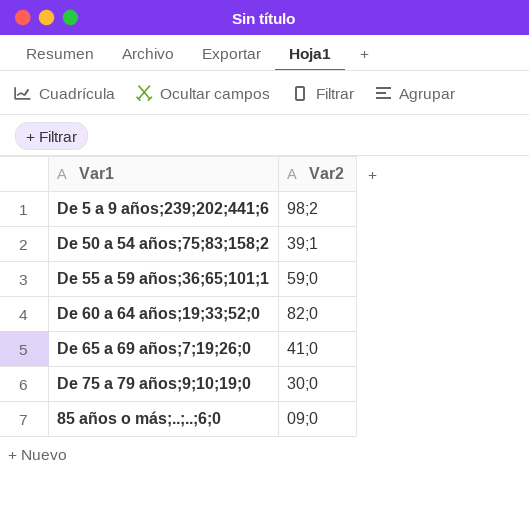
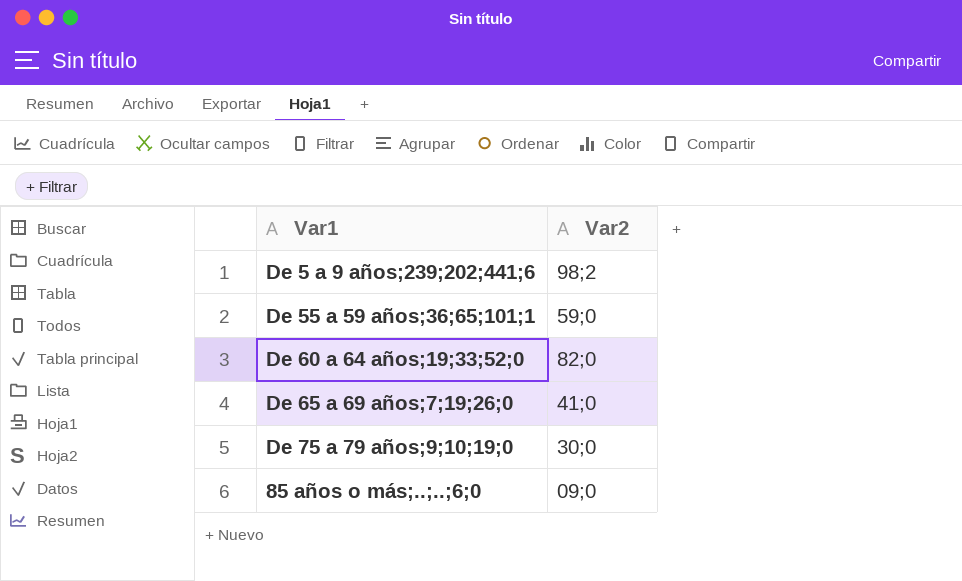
row De 50 a 54 años;75;83;158;2: 39;1 -> none

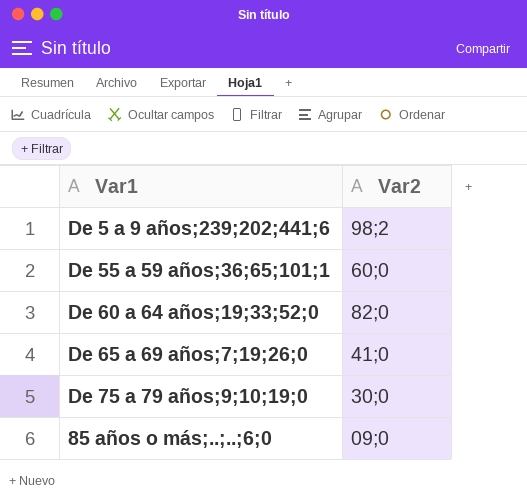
De 55 a 59 años;36;65;101;1 | Var2: 59;0 -> 60;0

